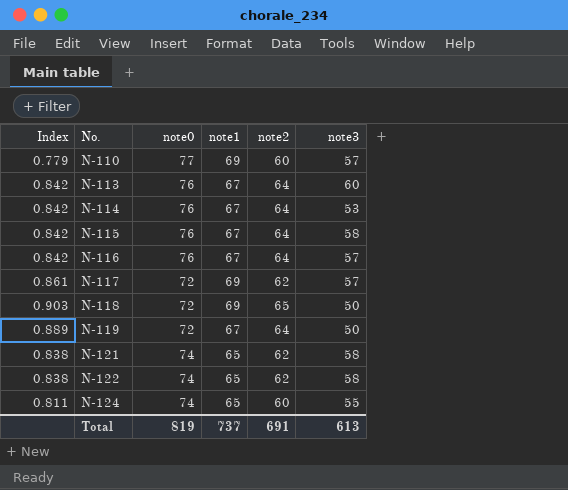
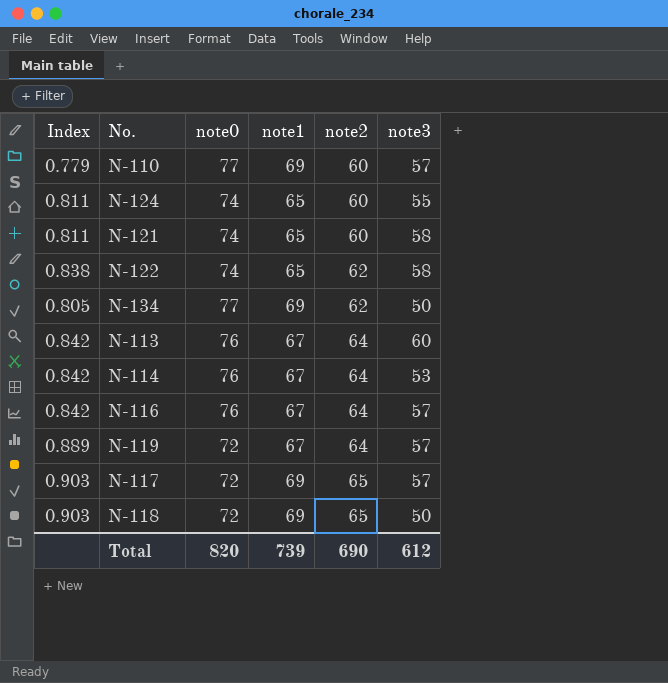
row order: No. ascending -> note2 ascending
row N-115: 0.842 | 76 | 67 | 64 | 58 -> none
N-121 | Index: 0.838 -> 0.811
N-121 | note2: 62 -> 60
row N-134: none -> 0.805 | 77 | 69 | 62 | 50
N-119 | note3: 50 -> 57
N-117 | Index: 0.861 -> 0.903
N-117 | note2: 62 -> 65
Total | note0: 819 -> 820
Total | note1: 737 -> 739
Total | note2: 691 -> 690
Total | note3: 613 -> 612

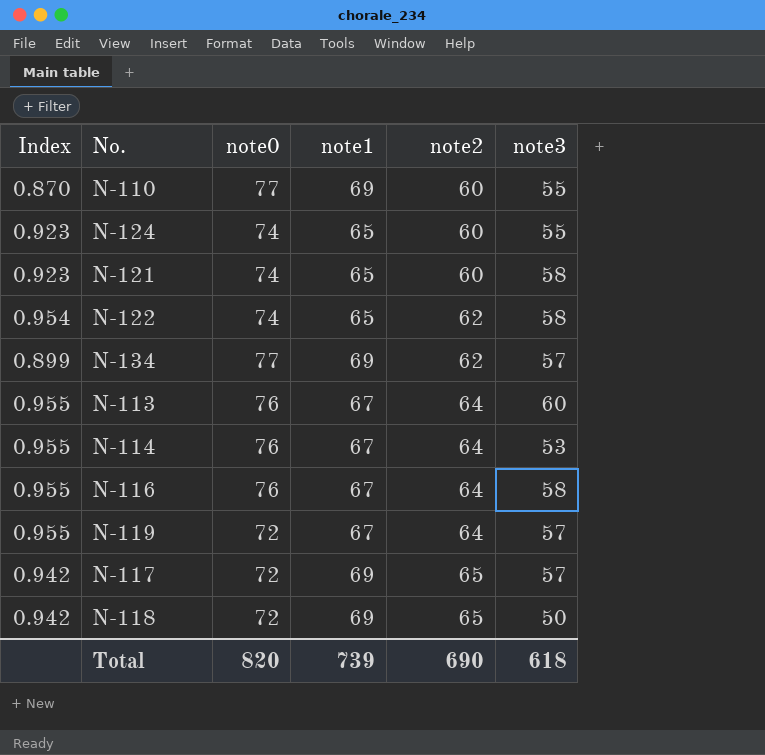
column Index | formula: [note2] / [note0] -> [note2] / [note1]
N-110 | note3: 57 -> 55
N-134 | note3: 50 -> 57
N-116 | note3: 57 -> 58
Total | note3: 612 -> 618

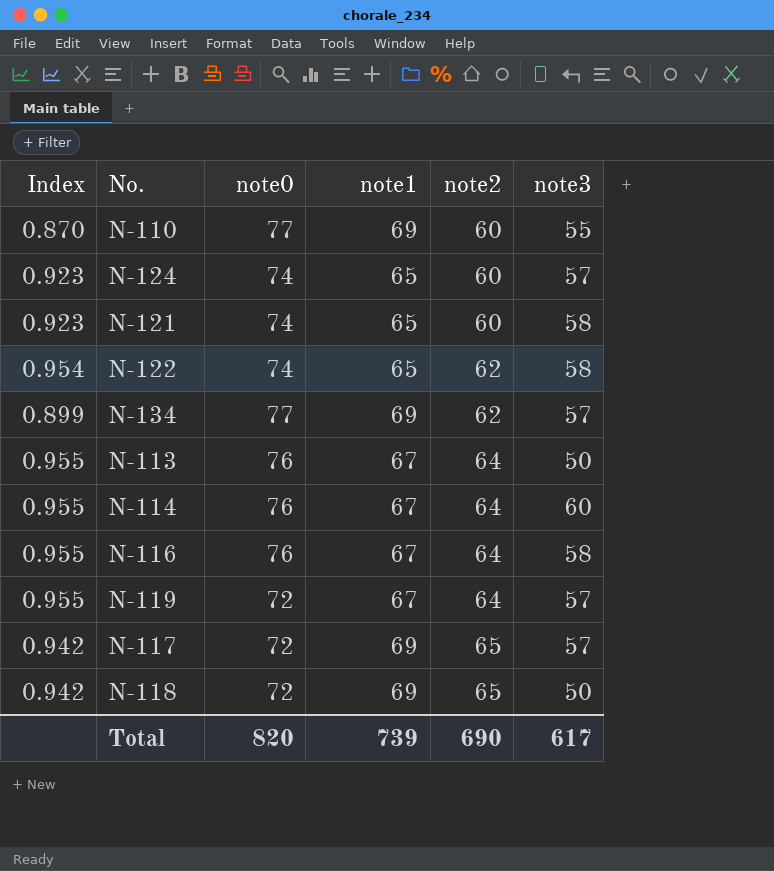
N-124 | note3: 55 -> 57
N-113 | note3: 60 -> 50
N-114 | note3: 53 -> 60
Total | note3: 618 -> 617

